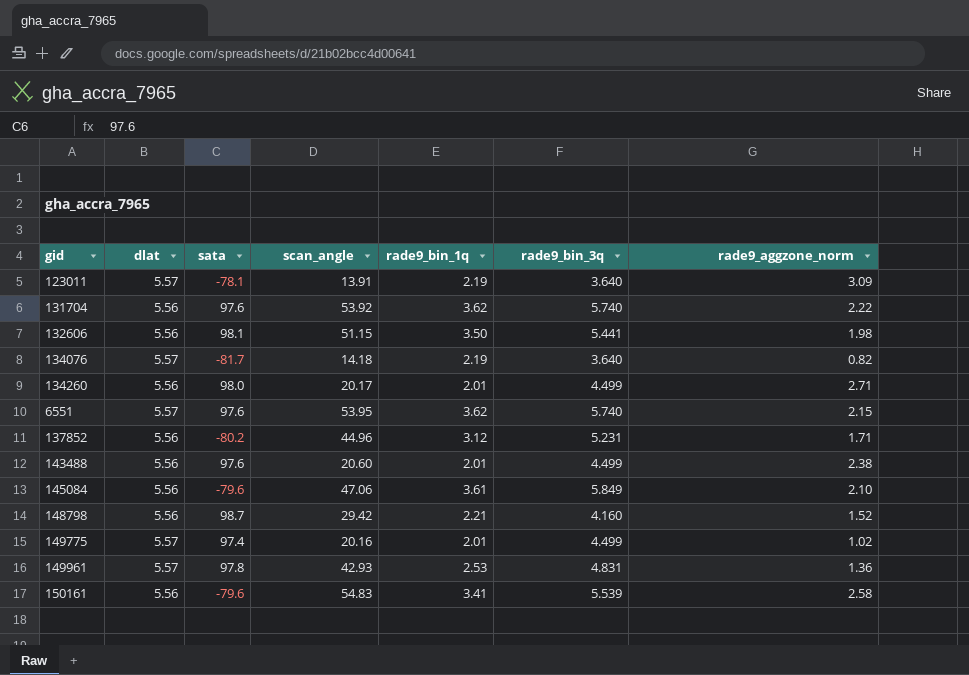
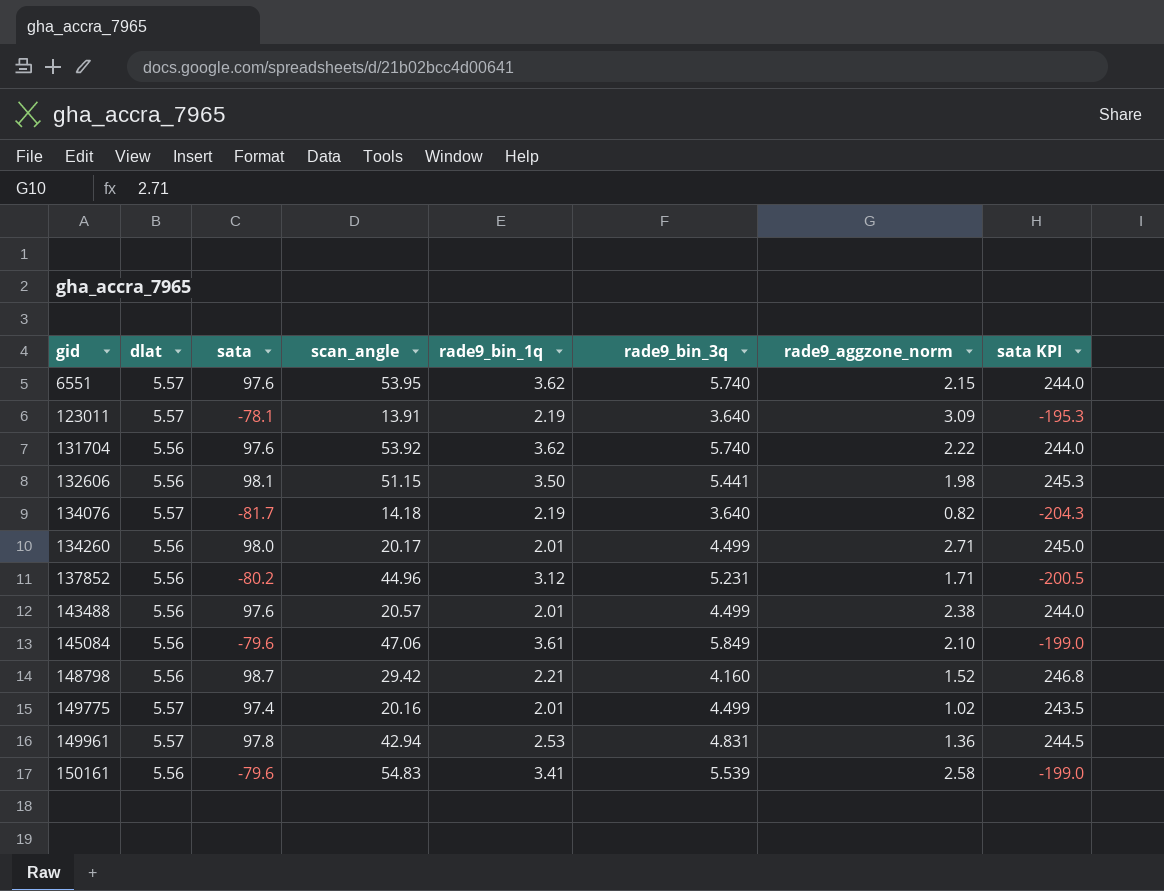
row order: none -> gid ascending
column sata KPI | formula: none -> [sata] * 2.5
143488 | scan_angle: 20.60 -> 20.57
149961 | scan_angle: 42.93 -> 42.94

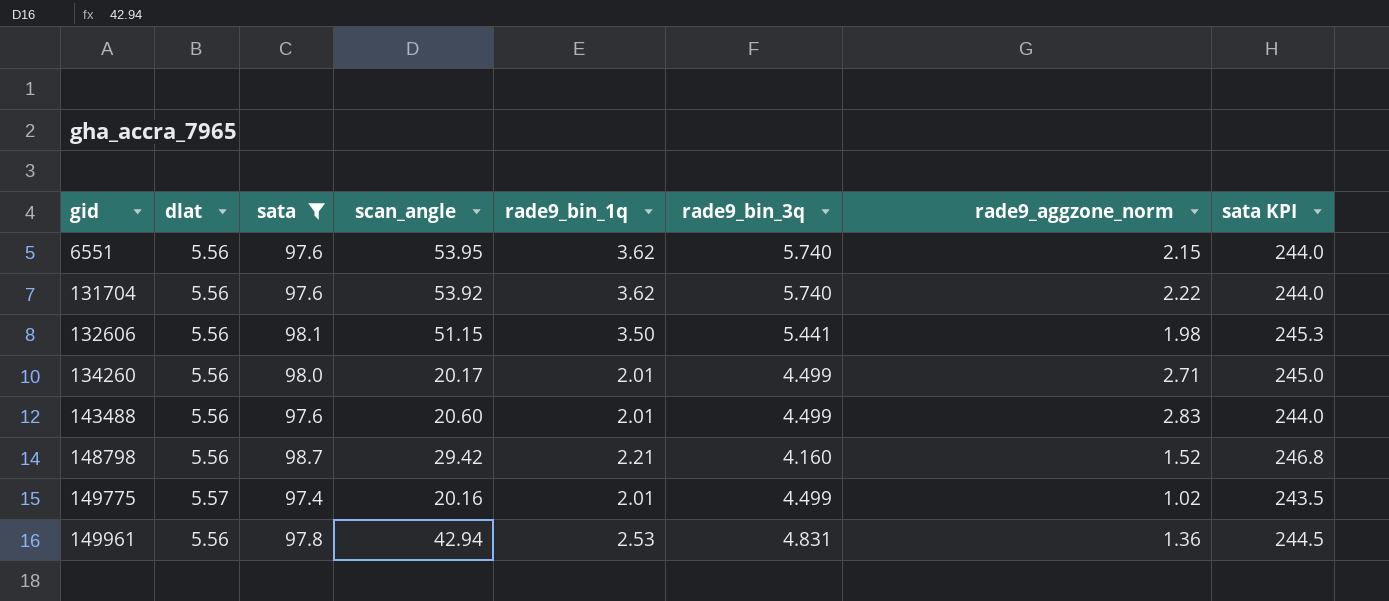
filter: none -> sata >= 97.4
6551 | dlat: 5.57 -> 5.56
143488 | scan_angle: 20.57 -> 20.60
143488 | rade9_aggzone_norm: 2.38 -> 2.83
149961 | dlat: 5.57 -> 5.56

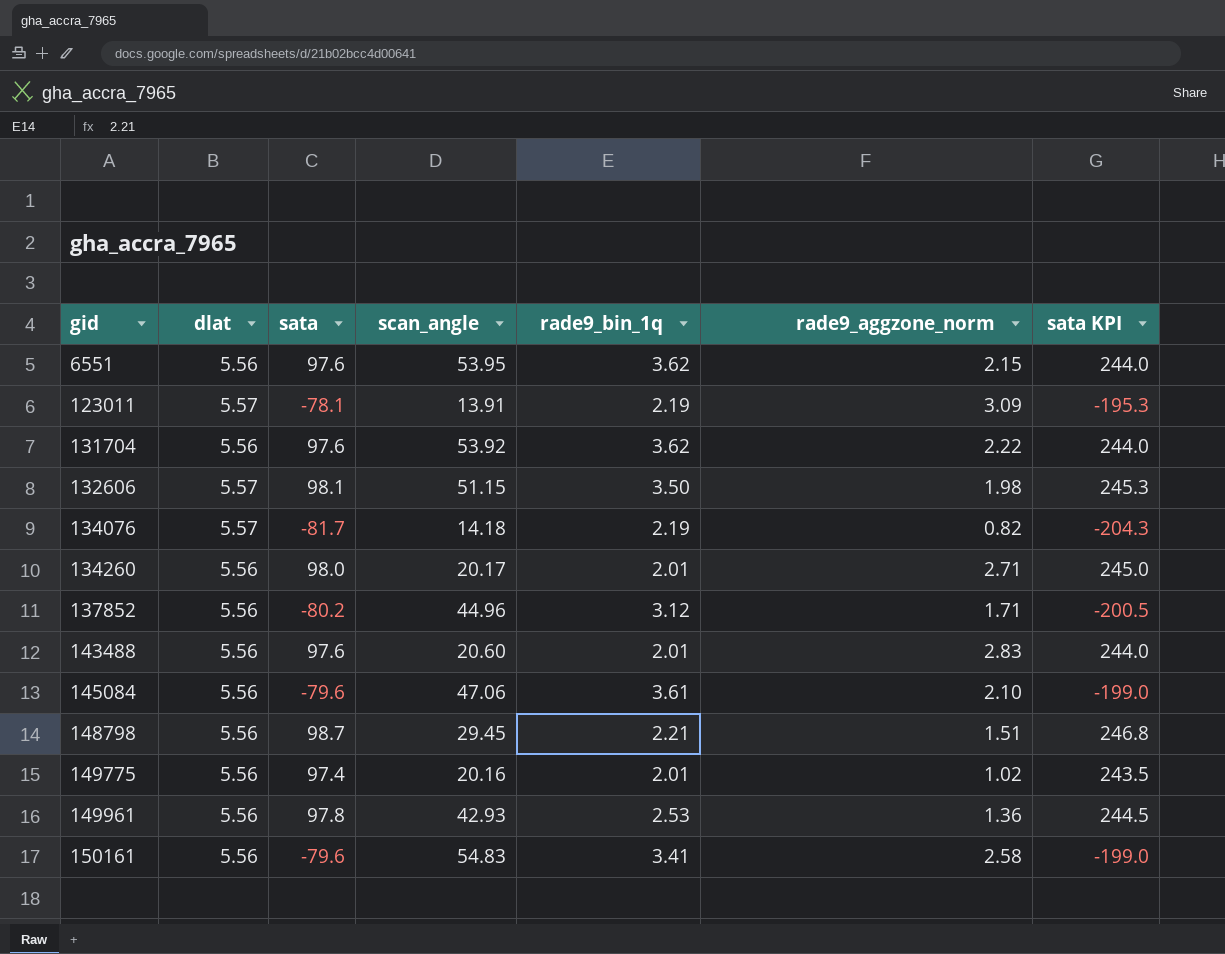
filter: sata >= 97.4 -> none
column rade9_bin_3q | position: 6 -> none
132606 | dlat: 5.56 -> 5.57
148798 | scan_angle: 29.42 -> 29.45
148798 | rade9_aggzone_norm: 1.52 -> 1.51
149775 | dlat: 5.57 -> 5.56
149961 | scan_angle: 42.94 -> 42.93

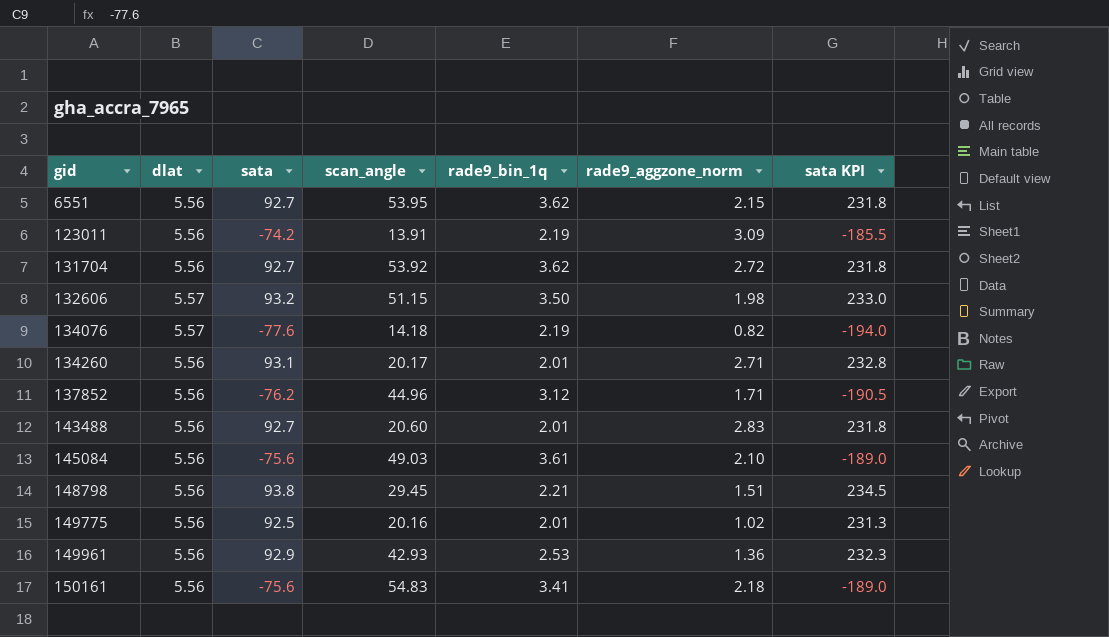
6551 | sata: 97.6 -> 92.7
6551 | sata KPI: 244.0 -> 231.8
123011 | dlat: 5.57 -> 5.56
123011 | sata: -78.1 -> -74.2
123011 | sata KPI: -195.3 -> -185.5
131704 | sata: 97.6 -> 92.7
131704 | rade9_aggzone_norm: 2.22 -> 2.72
131704 | sata KPI: 244.0 -> 231.8
132606 | sata: 98.1 -> 93.2
132606 | sata KPI: 245.3 -> 233.0
134076 | sata: -81.7 -> -77.6
134076 | sata KPI: -204.3 -> -194.0
134260 | sata: 98.0 -> 93.1
134260 | sata KPI: 245.0 -> 232.8
137852 | sata: -80.2 -> -76.2
137852 | sata KPI: -200.5 -> -190.5
143488 | sata: 97.6 -> 92.7
143488 | sata KPI: 244.0 -> 231.8
145084 | sata: -79.6 -> -75.6
145084 | scan_angle: 47.06 -> 49.03
145084 | sata KPI: -199.0 -> -189.0
148798 | sata: 98.7 -> 93.8
148798 | sata KPI: 246.8 -> 234.5
149775 | sata: 97.4 -> 92.5
149775 | sata KPI: 243.5 -> 231.3
149961 | sata: 97.8 -> 92.9
149961 | sata KPI: 244.5 -> 232.3
150161 | sata: -79.6 -> -75.6
150161 | rade9_aggzone_norm: 2.58 -> 2.18
150161 | sata KPI: -199.0 -> -189.0

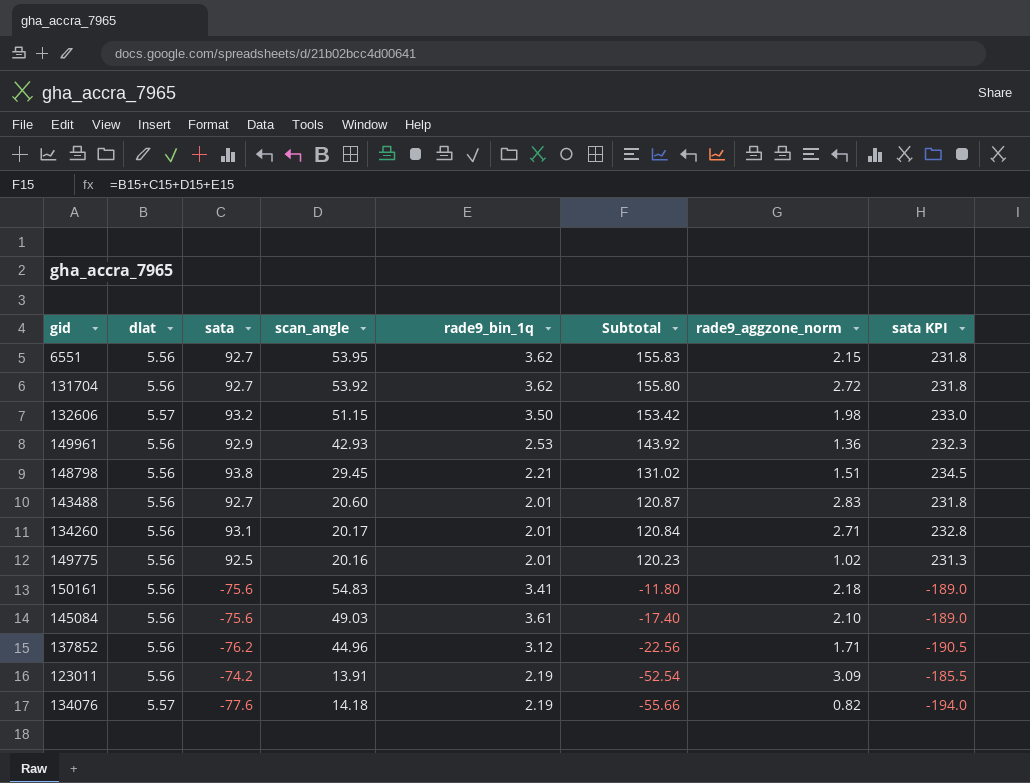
row order: gid ascending -> Subtotal descending
column Subtotal | formula: none -> [dlat] + [sata] + [scan_angle] + [rade9_bin_1q]

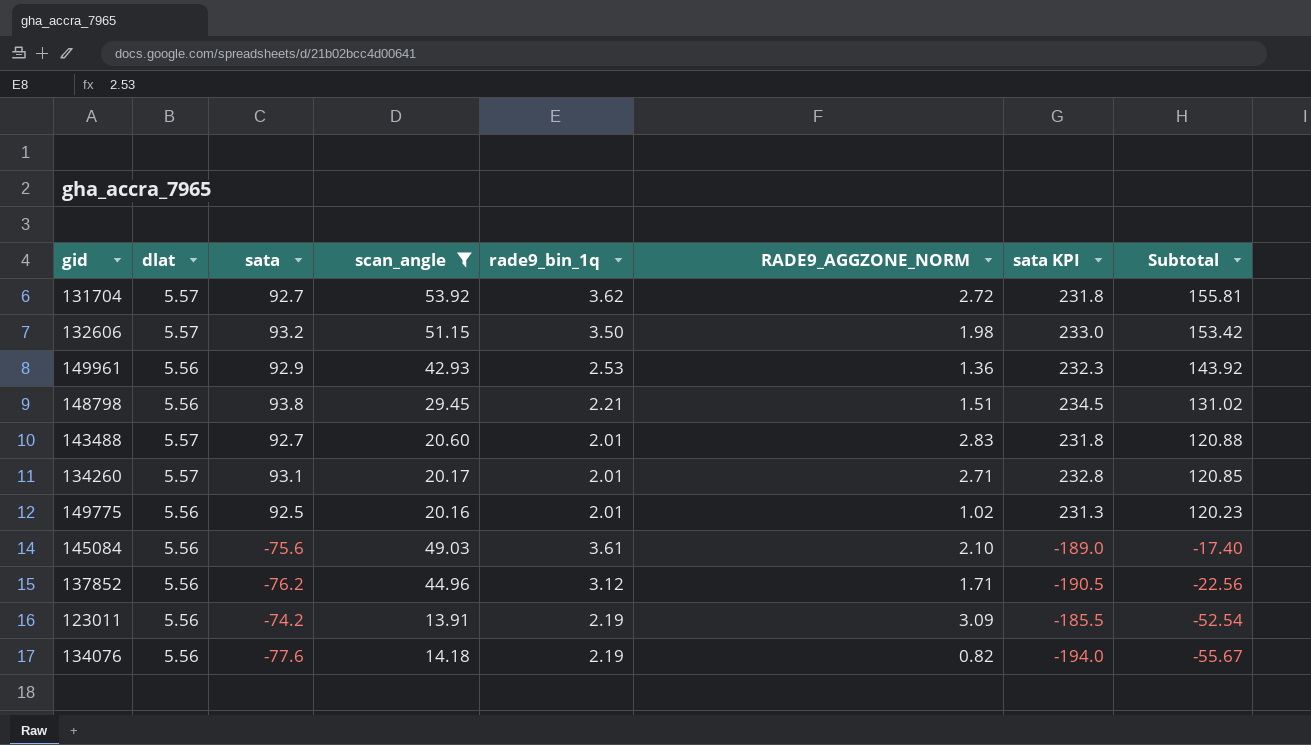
filter: none -> scan_angle <= 53.92
column name: rade9_aggzone_norm -> RADE9_AGGZONE_NORM
column Subtotal | position: 6 -> 8
131704 | dlat: 5.56 -> 5.57
131704 | Subtotal: 155.80 -> 155.81
143488 | dlat: 5.56 -> 5.57
143488 | Subtotal: 120.87 -> 120.88
134260 | dlat: 5.56 -> 5.57
134260 | Subtotal: 120.84 -> 120.85
134076 | dlat: 5.57 -> 5.56
134076 | Subtotal: -55.66 -> -55.67

